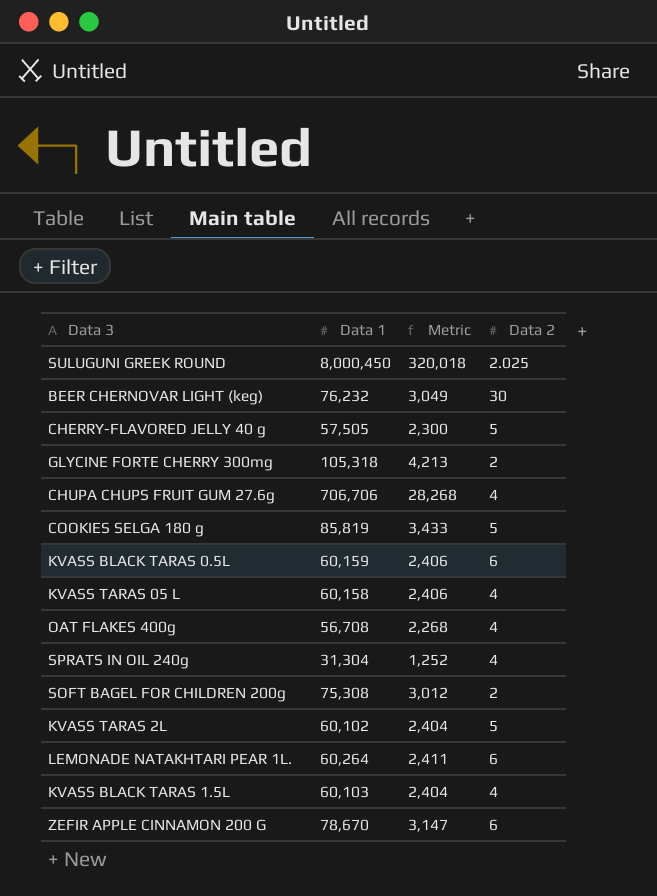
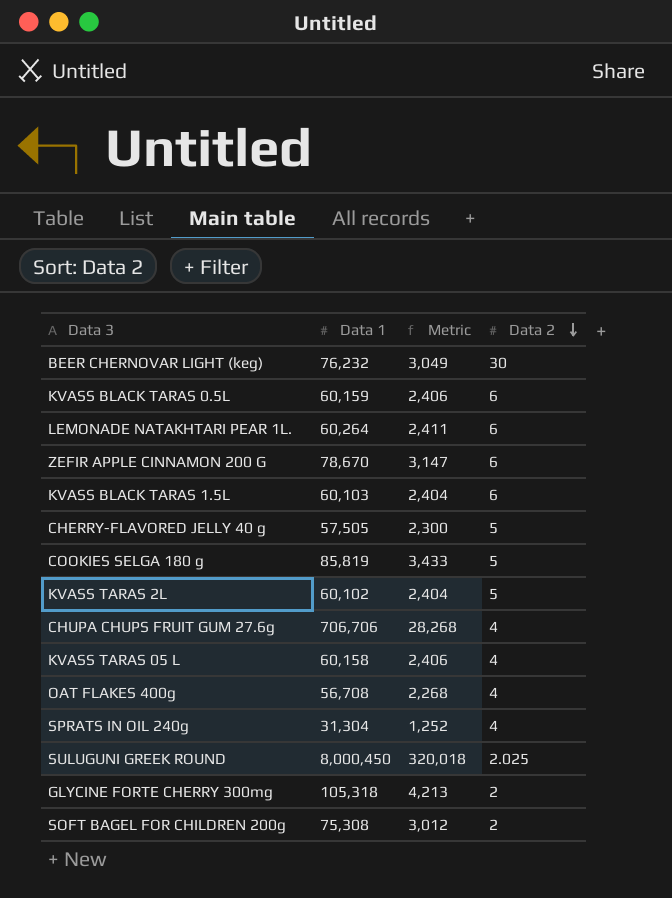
row order: none -> Data 2 descending
KVASS BLACK TARAS 1.5L | Data 2: 4 -> 6

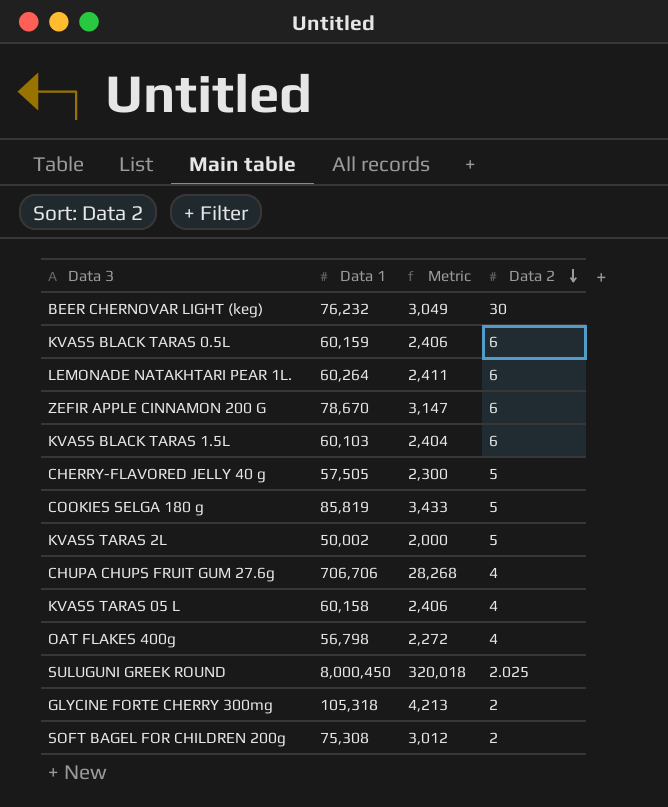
row SPRATS IN OIL 240g: 31,304 | 1,252 | 4 -> none
KVASS TARAS 2L | Data 1: 60,102 -> 50,002
KVASS TARAS 2L | Metric: 2,404 -> 2,000
OAT FLAKES 400g | Data 1: 56,708 -> 56,798
OAT FLAKES 400g | Metric: 2,268 -> 2,272

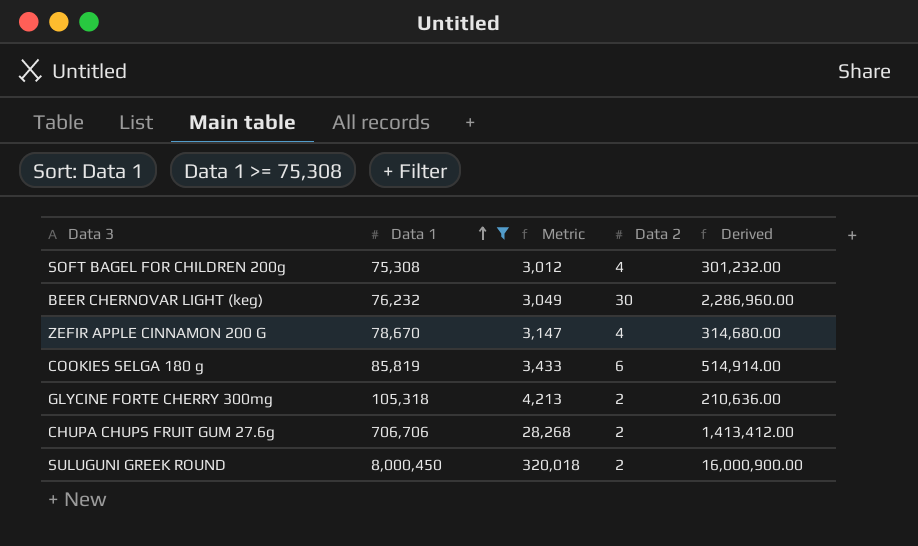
filter: none -> Data 1 >= 75,308
row order: Data 2 descending -> Data 1 ascending
column Derived | formula: none -> [Data 1] * [Data 2]
SOFT BAGEL FOR CHILDREN 200g | Data 2: 2 -> 4
ZEFIR APPLE CINNAMON 200 G | Data 2: 6 -> 4
COOKIES SELGA 180 g | Data 2: 5 -> 6
CHUPA CHUPS FRUIT GUM 27.6g | Data 2: 4 -> 2
SULUGUNI GREEK ROUND | Data 2: 2.025 -> 2

